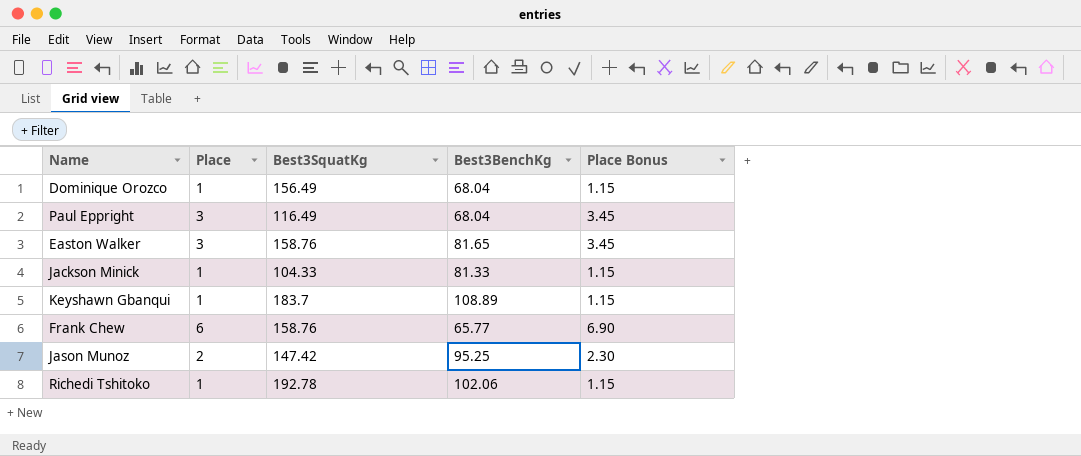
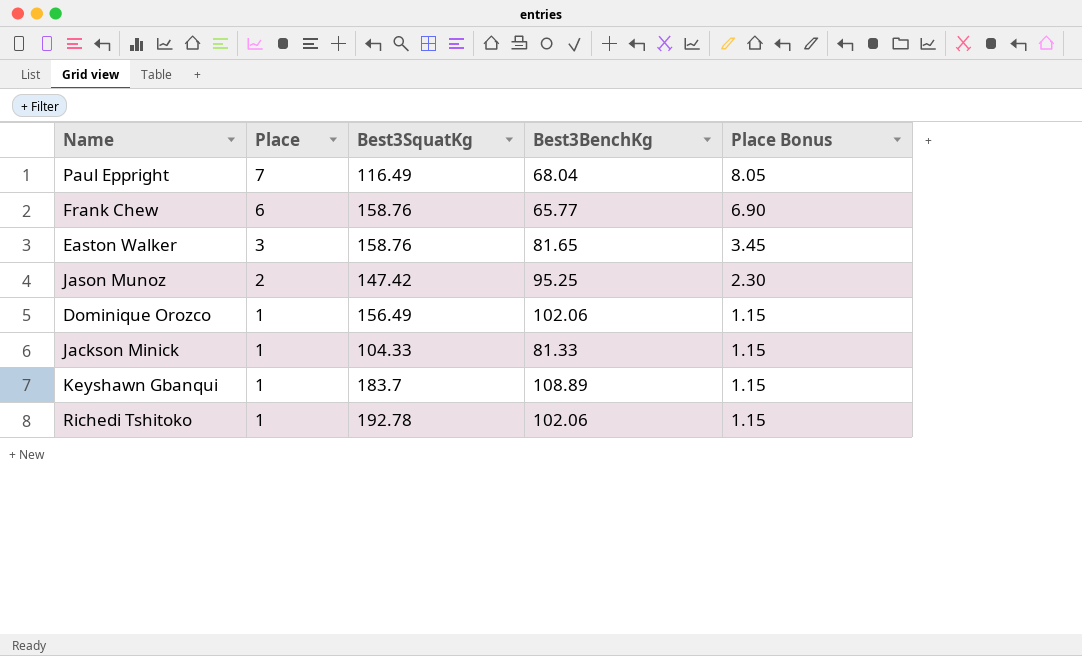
row order: none -> Place descending
Paul Eppright | Place: 3 -> 7
Paul Eppright | Place Bonus: 3.45 -> 8.05
Dominique Orozco | Best3BenchKg: 68.04 -> 102.06

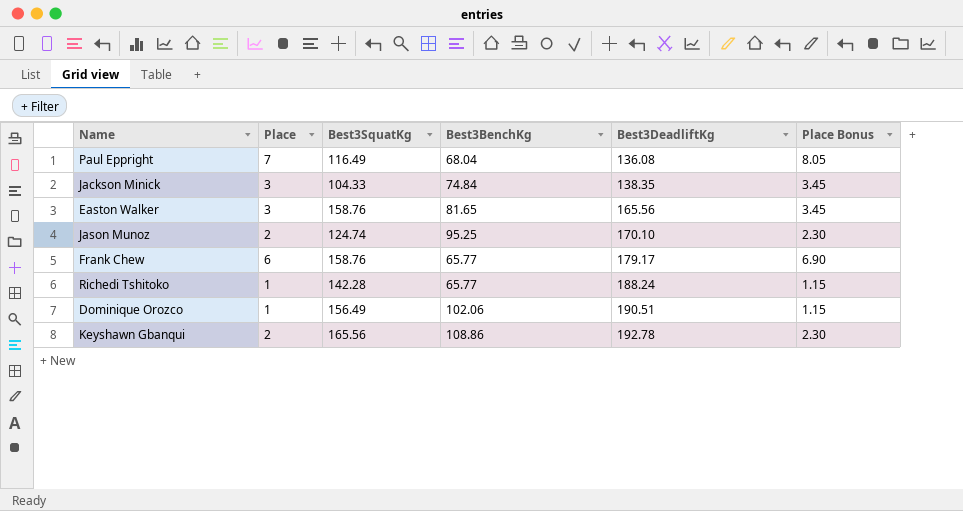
row order: Place descending -> Best3DeadliftKg ascending
column Best3DeadliftKg | position: none -> 5
Jackson Minick | Place: 1 -> 3
Jackson Minick | Best3BenchKg: 81.33 -> 74.84
Jackson Minick | Place Bonus: 1.15 -> 3.45
Jason Munoz | Best3SquatKg: 147.42 -> 124.74
Richedi Tshitoko | Best3SquatKg: 192.78 -> 142.28
Richedi Tshitoko | Best3BenchKg: 102.06 -> 65.77
Keyshawn Gbanqui | Place: 1 -> 2
Keyshawn Gbanqui | Best3SquatKg: 183.7 -> 165.56
Keyshawn Gbanqui | Best3BenchKg: 108.89 -> 108.86
Keyshawn Gbanqui | Place Bonus: 1.15 -> 2.30

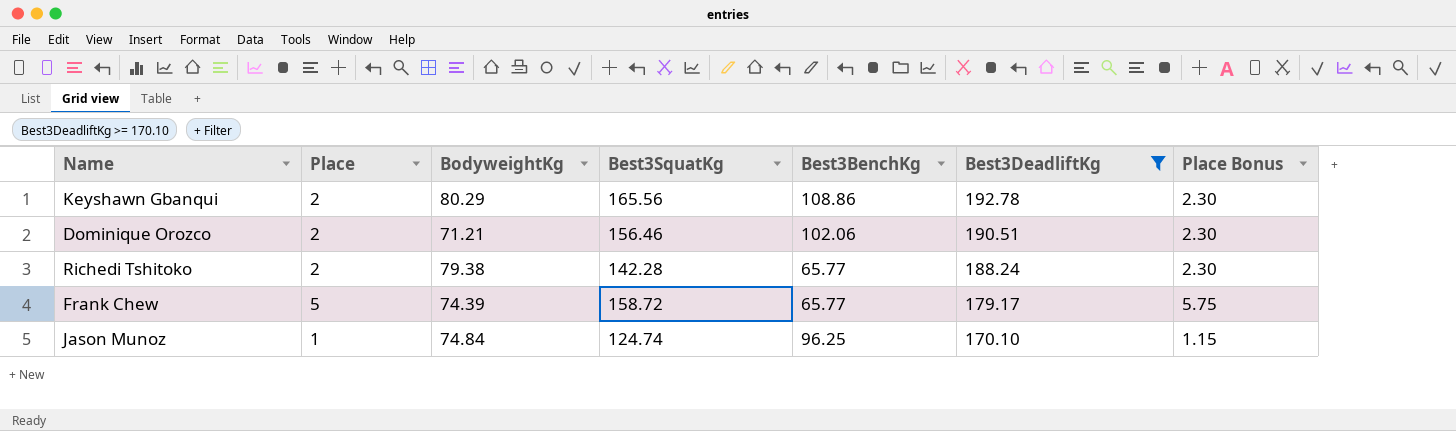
filter: none -> Best3DeadliftKg >= 170.10
row order: Best3DeadliftKg ascending -> Best3DeadliftKg descending
column BodyweightKg | position: none -> 3
Dominique Orozco | Place: 1 -> 2
Dominique Orozco | Best3SquatKg: 156.49 -> 156.46
Dominique Orozco | Place Bonus: 1.15 -> 2.30
Richedi Tshitoko | Place: 1 -> 2
Richedi Tshitoko | Place Bonus: 1.15 -> 2.30
Frank Chew | Place: 6 -> 5
Frank Chew | Best3SquatKg: 158.76 -> 158.72
Frank Chew | Place Bonus: 6.90 -> 5.75
Jason Munoz | Place: 2 -> 1
Jason Munoz | Best3BenchKg: 95.25 -> 96.25
Jason Munoz | Place Bonus: 2.30 -> 1.15

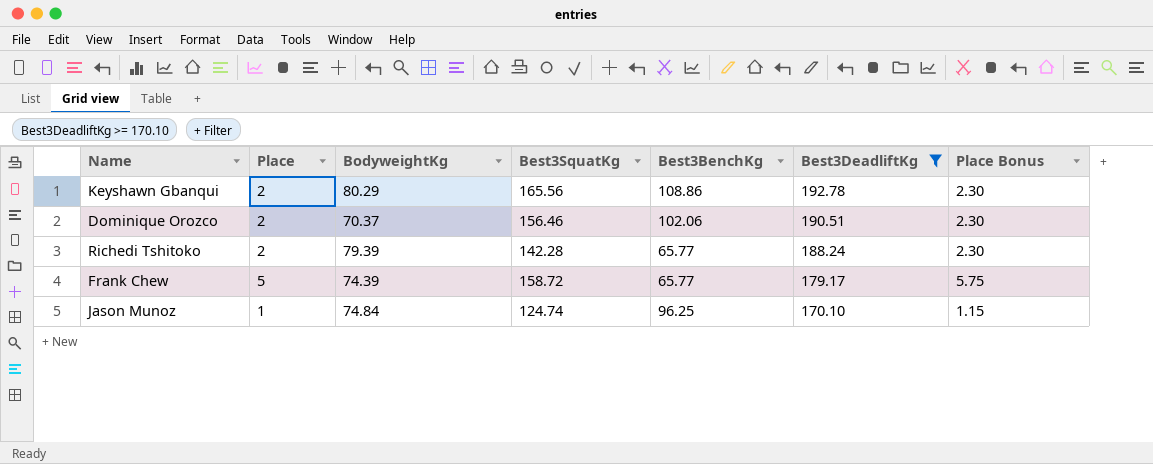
Dominique Orozco | BodyweightKg: 71.21 -> 70.37
Richedi Tshitoko | BodyweightKg: 79.38 -> 79.39

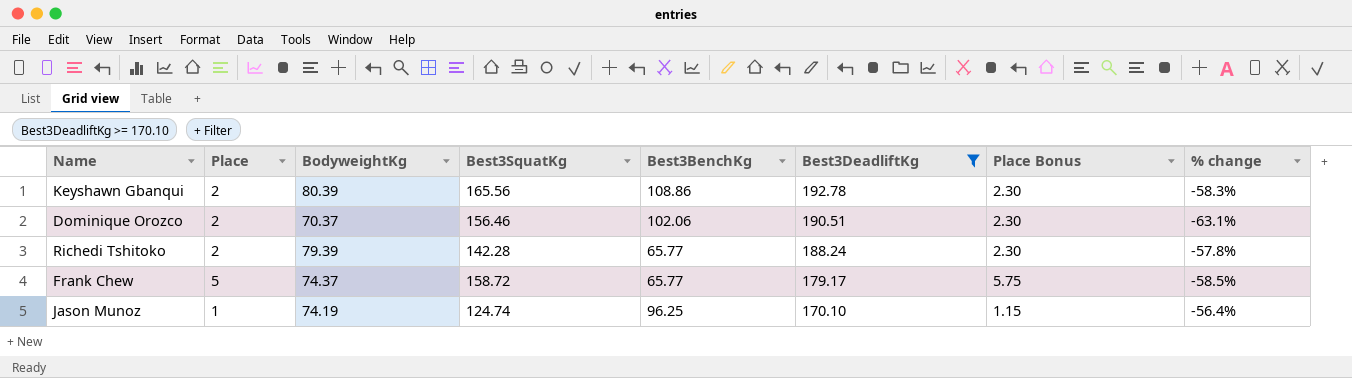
column % change | formula: none -> ([BodyweightKg] - [Best3DeadliftKg]) / [Best3DeadliftKg]
Keyshawn Gbanqui | BodyweightKg: 80.29 -> 80.39
Frank Chew | BodyweightKg: 74.39 -> 74.37
Jason Munoz | BodyweightKg: 74.84 -> 74.19

